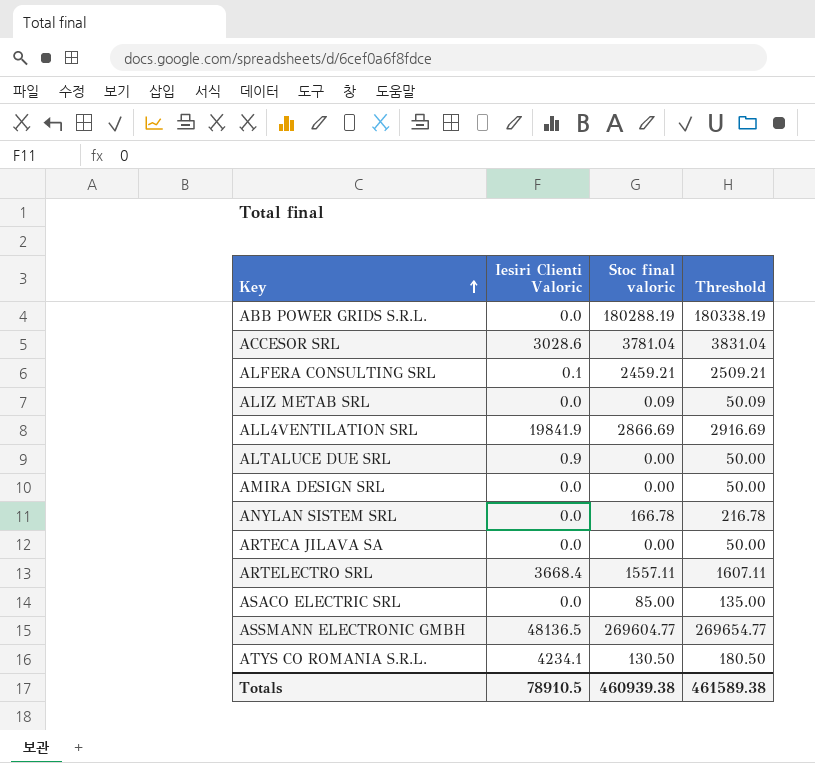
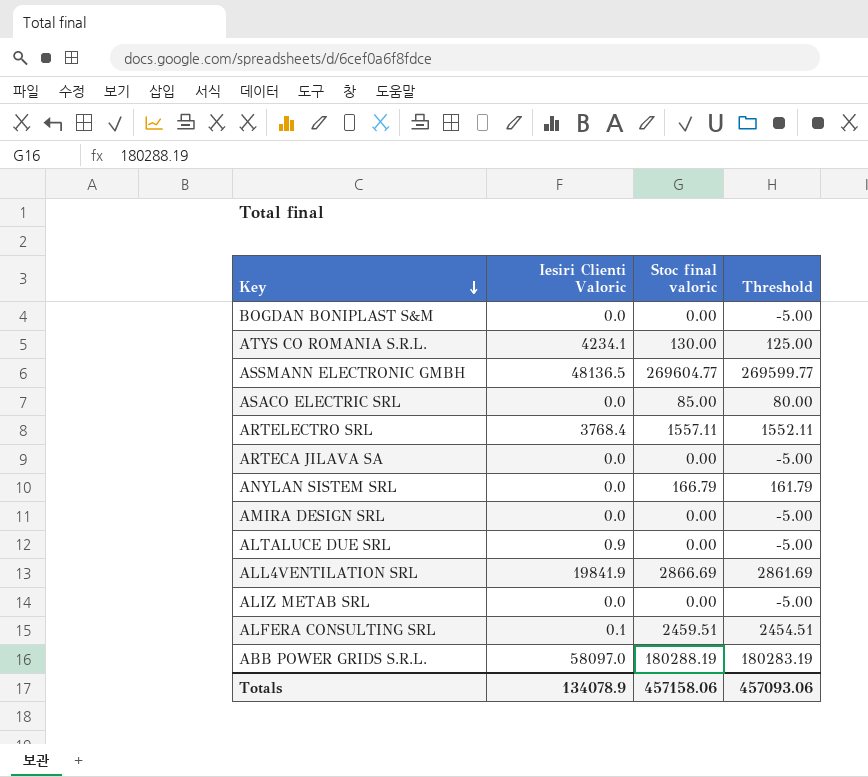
row order: Key ascending -> Key descending
column Threshold | formula: [Stoc final valoric] + 50 -> [Stoc final valoric] - 5
row ACCESOR SRL: 3028.6 | 3781.04 | 3831.04 -> none
row BOGDAN BONIPLAST S&M: none -> 0.0 | 0.00 | -5.00
ATYS CO ROMANIA S.R.L. | Stoc final valoric: 130.50 -> 130.00
ARTELECTRO SRL | Iesiri Clienti Valoric: 3668.4 -> 3768.4
ANYLAN SISTEM SRL | Stoc final valoric: 166.78 -> 166.79
ALIZ METAB SRL | Stoc final valoric: 0.09 -> 0.00
ALFERA CONSULTING SRL | Stoc final valoric: 2459.21 -> 2459.51
ABB POWER GRIDS S.R.L. | Iesiri Clienti Valoric: 0.0 -> 58097.0
Totals | Iesiri Clienti Valoric: 78910.5 -> 134078.9
Totals | Stoc final valoric: 460939.38 -> 457158.06
Totals | Threshold: 461589.38 -> 457093.06

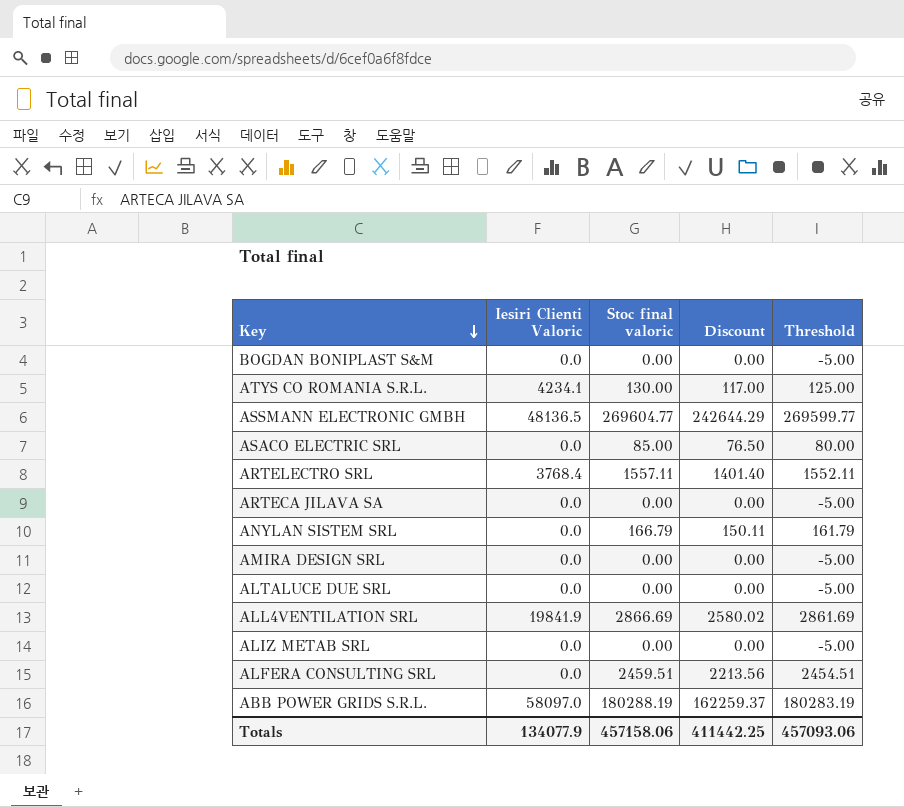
column Discount | formula: none -> [Stoc final valoric] * 0.9
ALTALUCE DUE SRL | Iesiri Clienti Valoric: 0.9 -> 0.0
ALFERA CONSULTING SRL | Iesiri Clienti Valoric: 0.1 -> 0.0
Totals | Iesiri Clienti Valoric: 134078.9 -> 134077.9

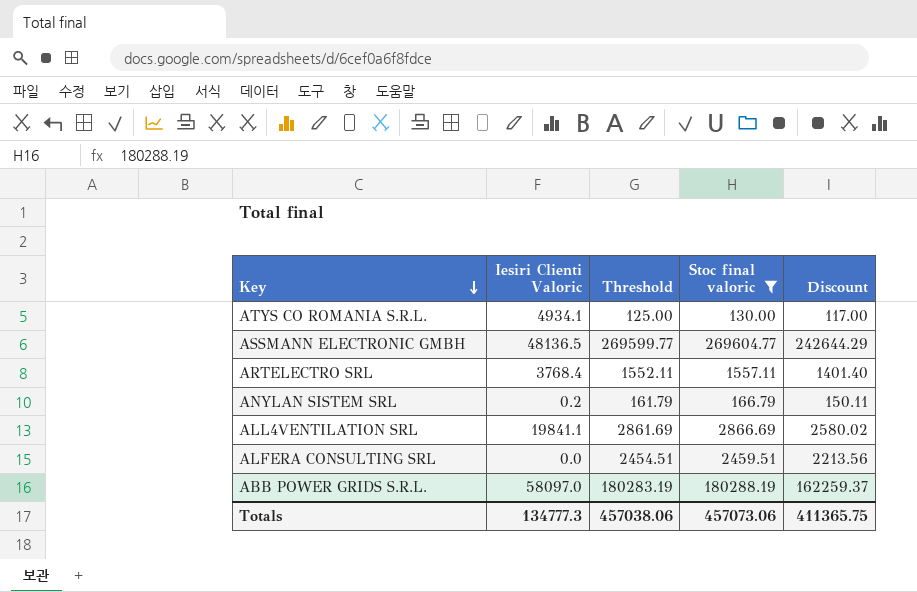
filter: none -> Stoc final valoric >= 130.00
column Threshold | position: 5 -> 3
ATYS CO ROMANIA S.R.L. | Iesiri Clienti Valoric: 4234.1 -> 4934.1
ANYLAN SISTEM SRL | Iesiri Clienti Valoric: 0.0 -> 0.2
ALL4VENTILATION SRL | Iesiri Clienti Valoric: 19841.9 -> 19841.1
Totals | Iesiri Clienti Valoric: 134077.9 -> 134777.3
Totals | Threshold: 457093.06 -> 457038.06
Totals | Stoc final valoric: 457158.06 -> 457073.06
Totals | Discount: 411442.25 -> 411365.75

